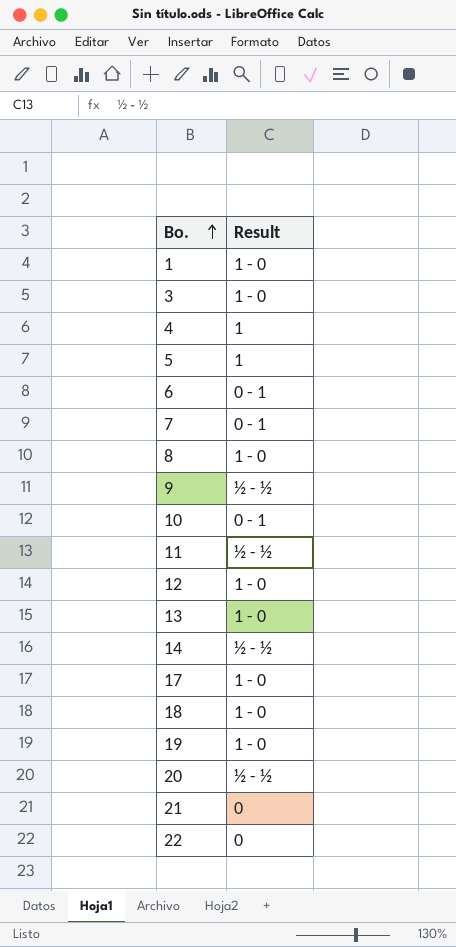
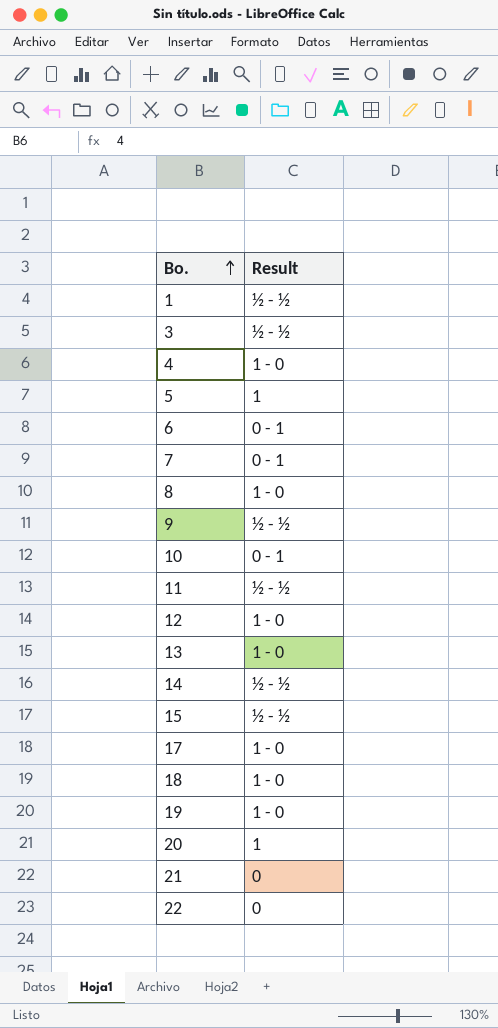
1 | Result: 1 - 0 -> ½ - ½
3 | Result: 1 - 0 -> ½ - ½
4 | Result: 1 -> 1 - 0
row 15: none -> ½ - ½
20 | Result: ½ - ½ -> 1

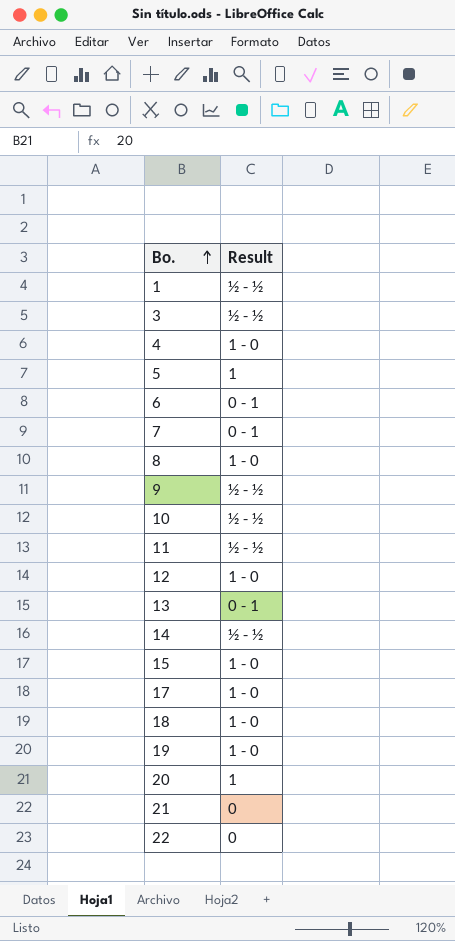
10 | Result: 0 - 1 -> ½ - ½
13 | Result: 1 - 0 -> 0 - 1
15 | Result: ½ - ½ -> 1 - 0

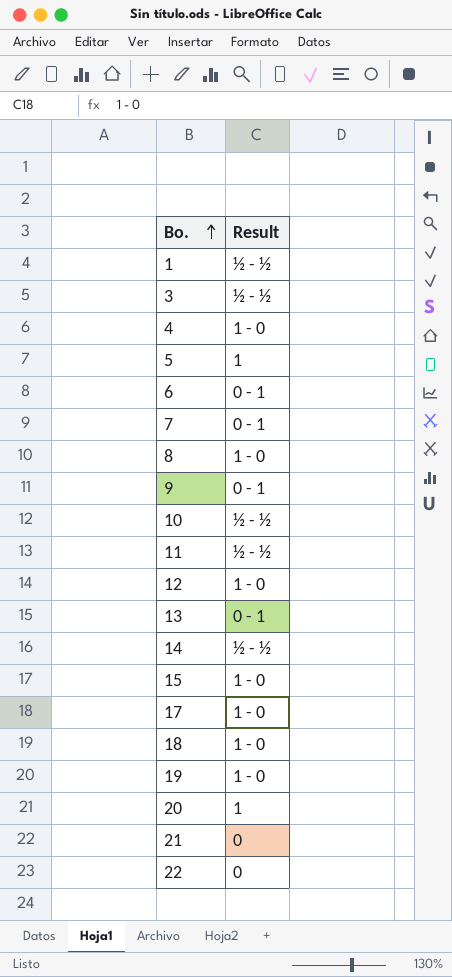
9 | Result: ½ - ½ -> 0 - 1

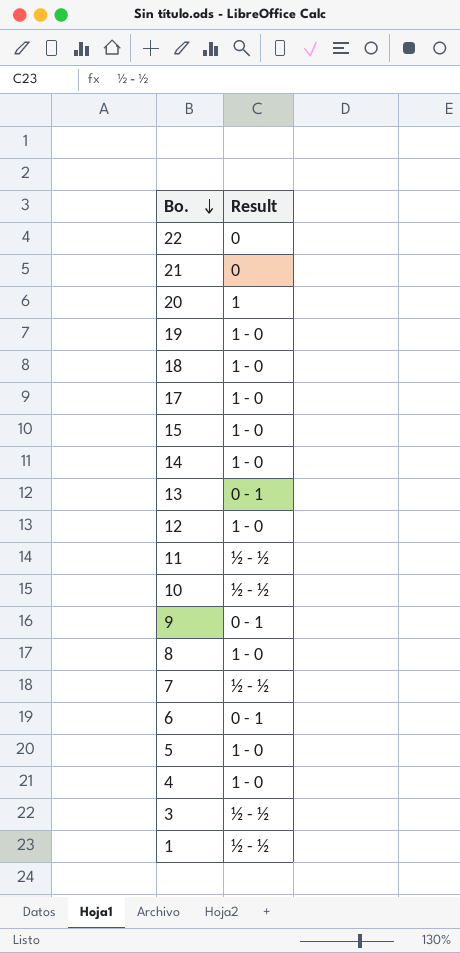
row order: Bo. ascending -> Bo. descending
14 | Result: ½ - ½ -> 1 - 0
7 | Result: 0 - 1 -> ½ - ½
5 | Result: 1 -> 1 - 0

